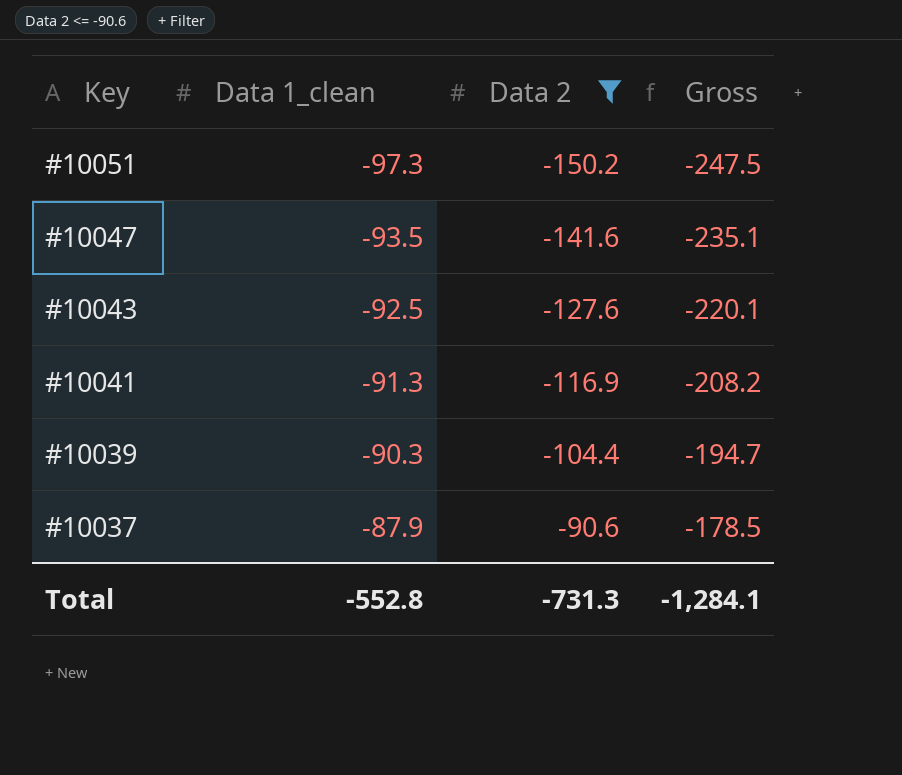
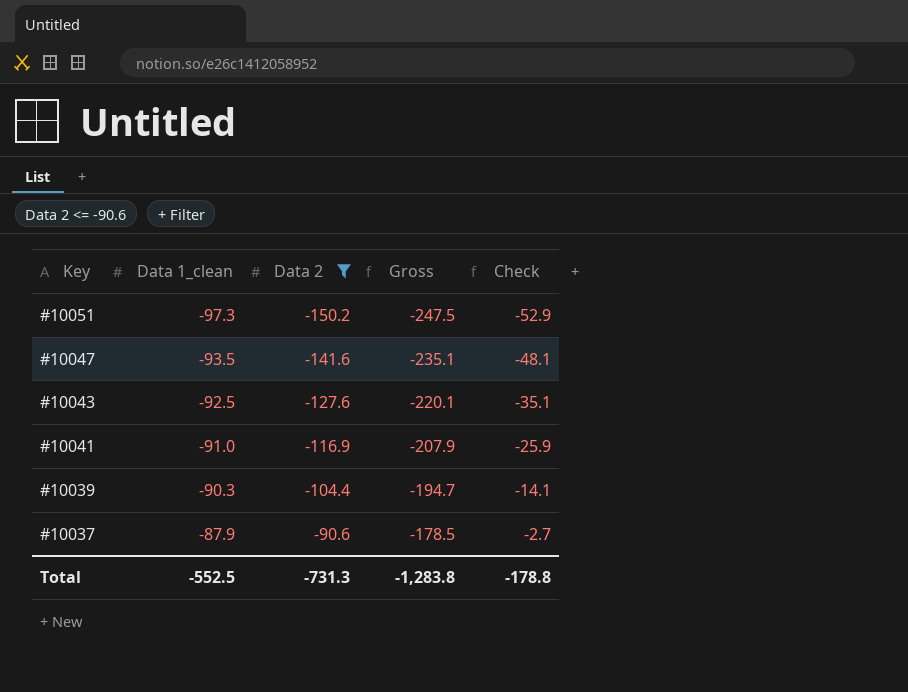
column Check | formula: none -> [Data 2] - [Data 1_clean]
#10041 | Data 1_clean: -91.3 -> -91.0
#10041 | Gross: -208.2 -> -207.9
Total | Data 1_clean: -552.8 -> -552.5
Total | Gross: -1,284.1 -> -1,283.8

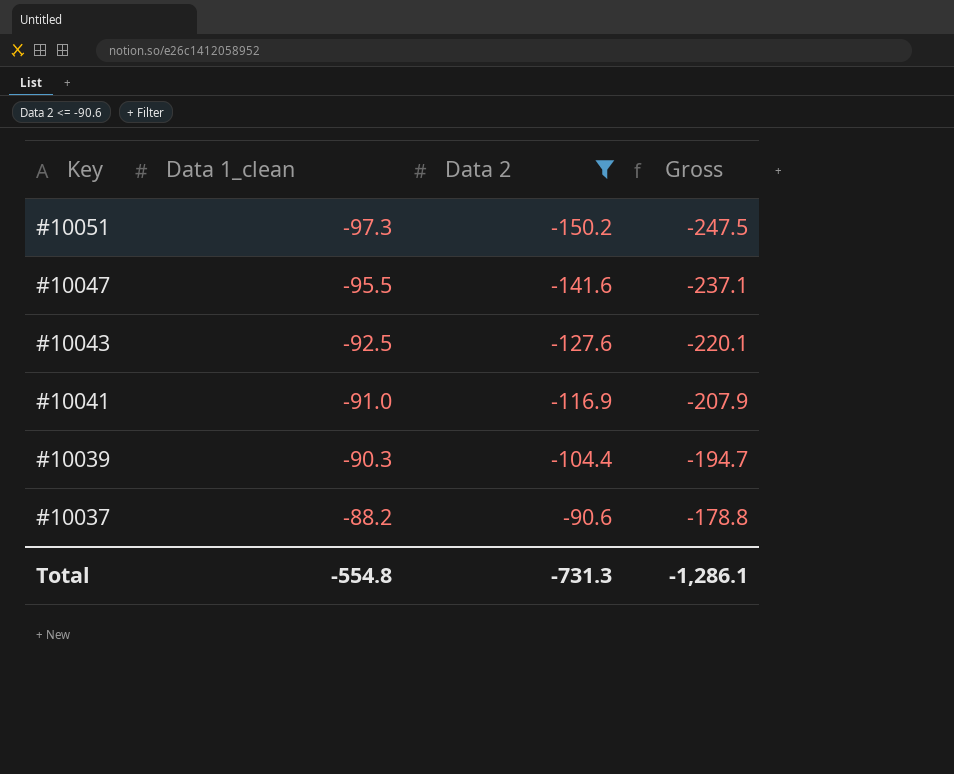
column Check | formula: [Data 2] - [Data 1_clean] -> none
#10047 | Data 1_clean: -93.5 -> -95.5
#10047 | Gross: -235.1 -> -237.1
#10037 | Data 1_clean: -87.9 -> -88.2
#10037 | Gross: -178.5 -> -178.8
Total | Data 1_clean: -552.5 -> -554.8
Total | Gross: -1,283.8 -> -1,286.1

